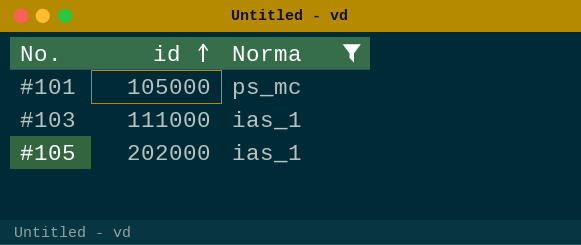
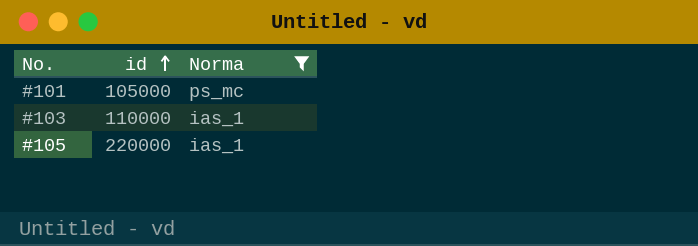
#103 | id: 111000 -> 110000
#105 | id: 202000 -> 220000

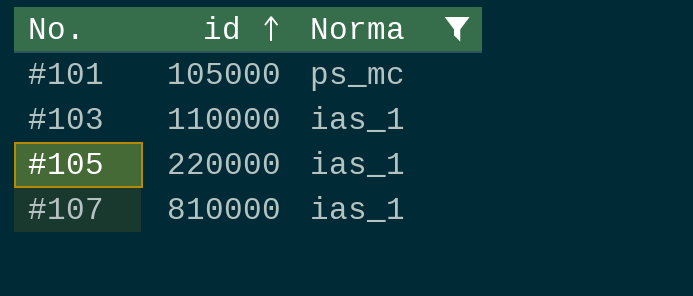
row #107: none -> 810000 | ias_1

